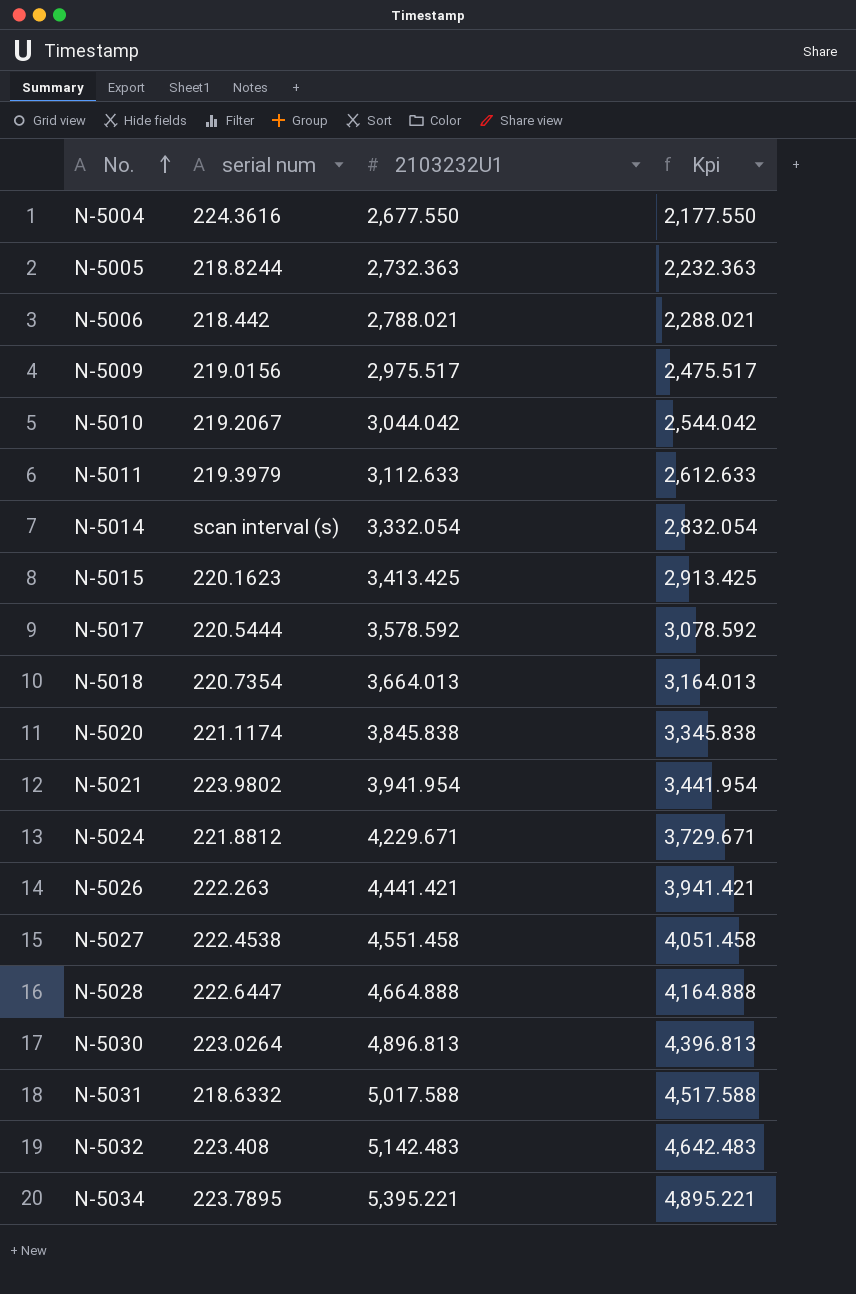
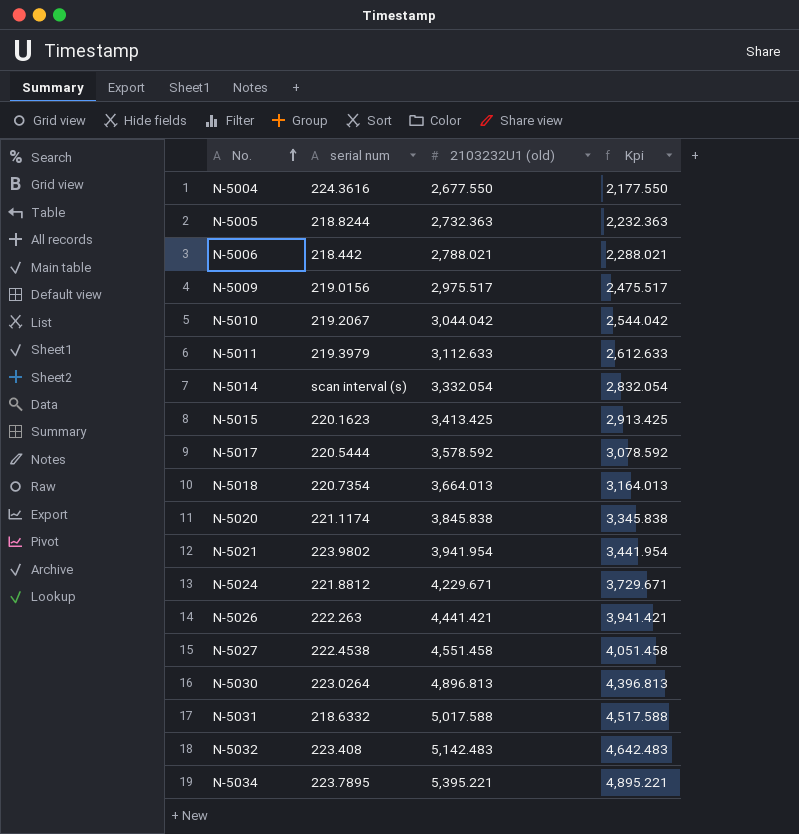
column name: 2103232U1 -> 2103232U1 (old)
row N-5028: 222.6447 | 4,664.888 | 4,164.888 -> none

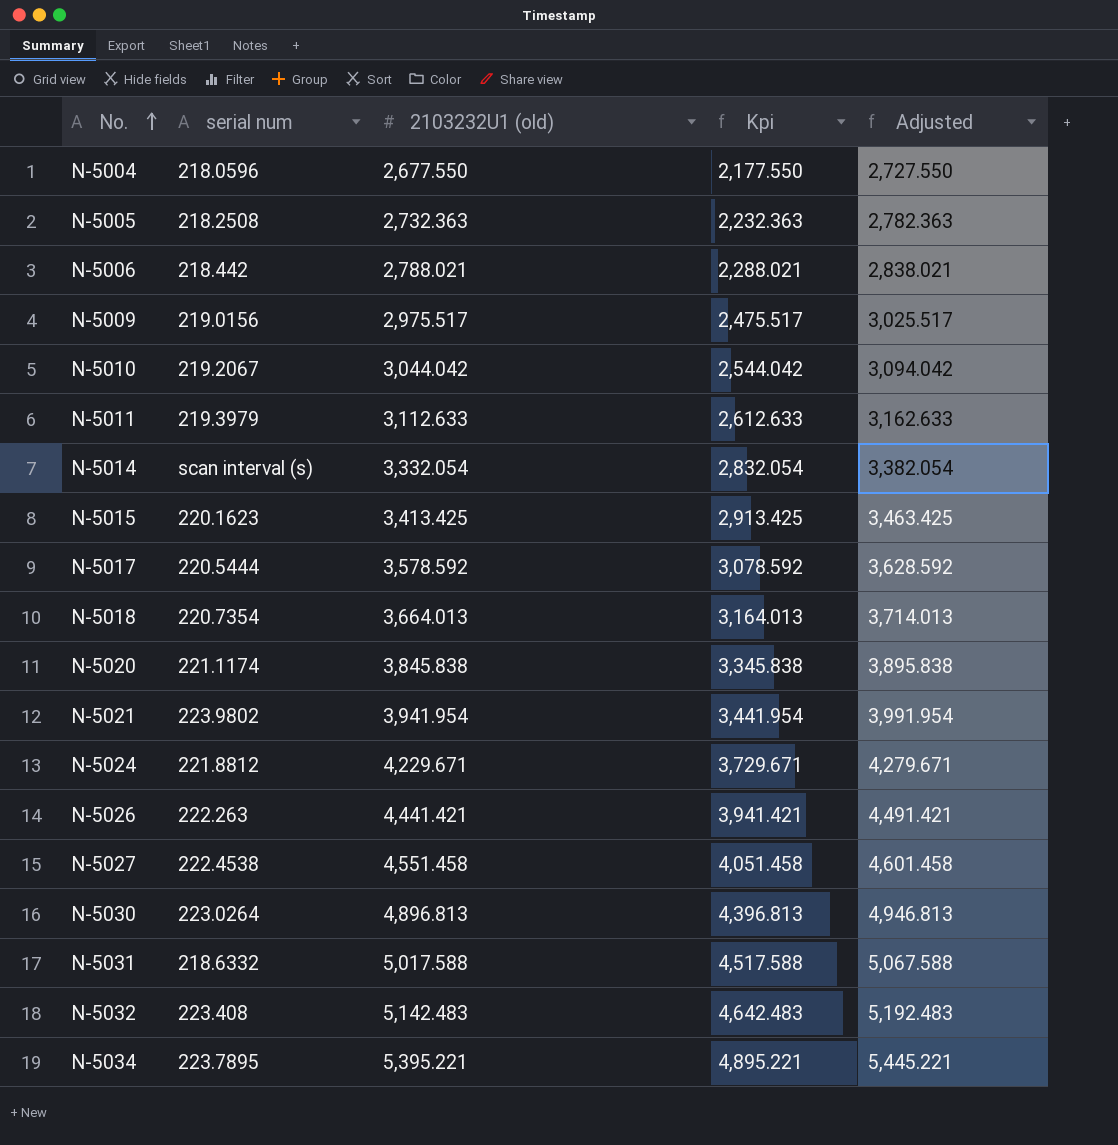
column Adjusted | formula: none -> [2103232U1 (old)] + 50
N-5004 | serial num: 224.3616 -> 218.0596
N-5005 | serial num: 218.8244 -> 218.2508

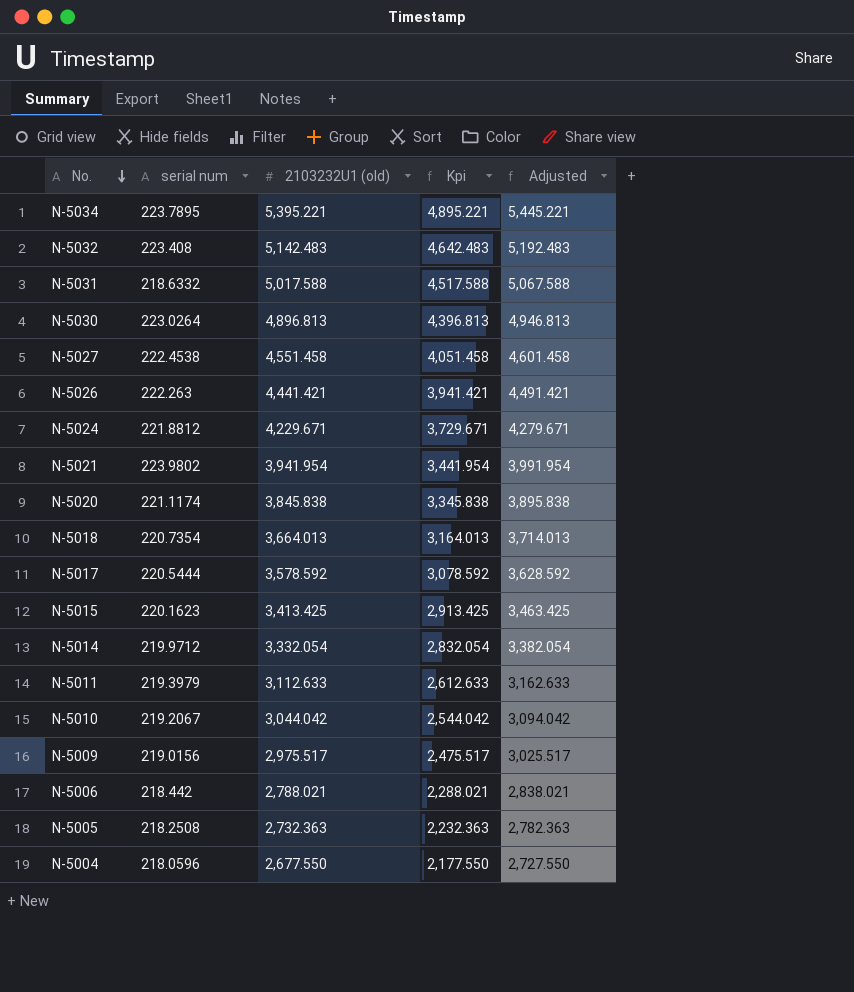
row order: No. ascending -> No. descending
N-5014 | serial num: scan interval (s) -> 219.9712

